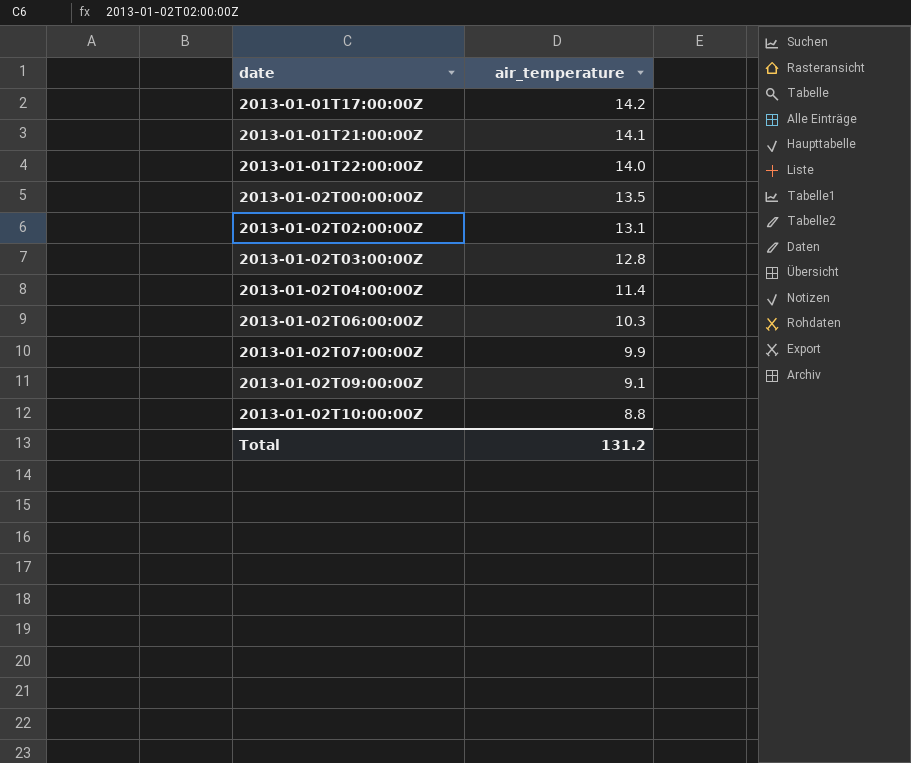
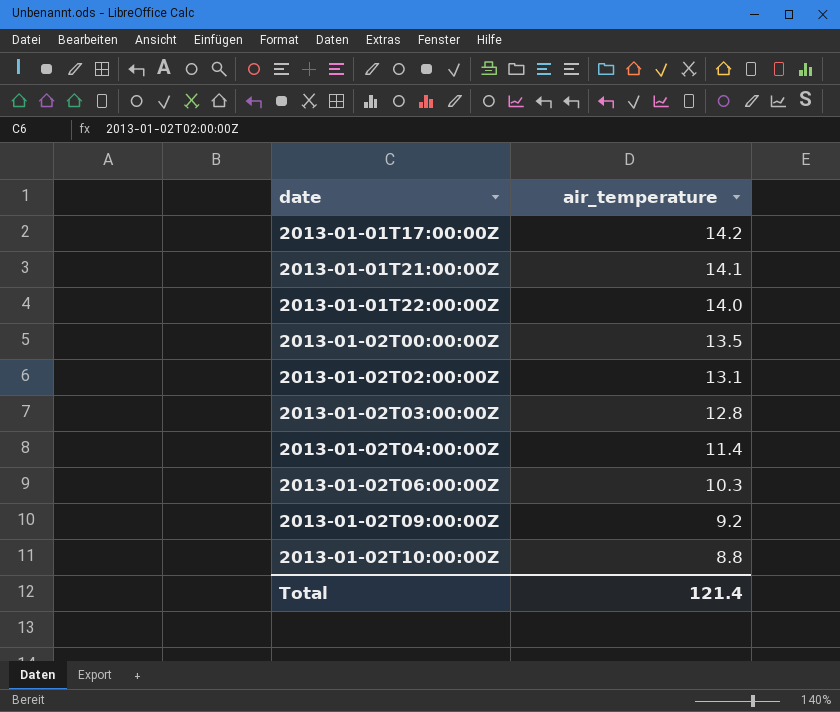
row 2013-01-02T07:00:00Z: 9.9 -> none
2013-01-02T09:00:00Z | air_temperature: 9.1 -> 9.2
Total | air_temperature: 131.2 -> 121.4

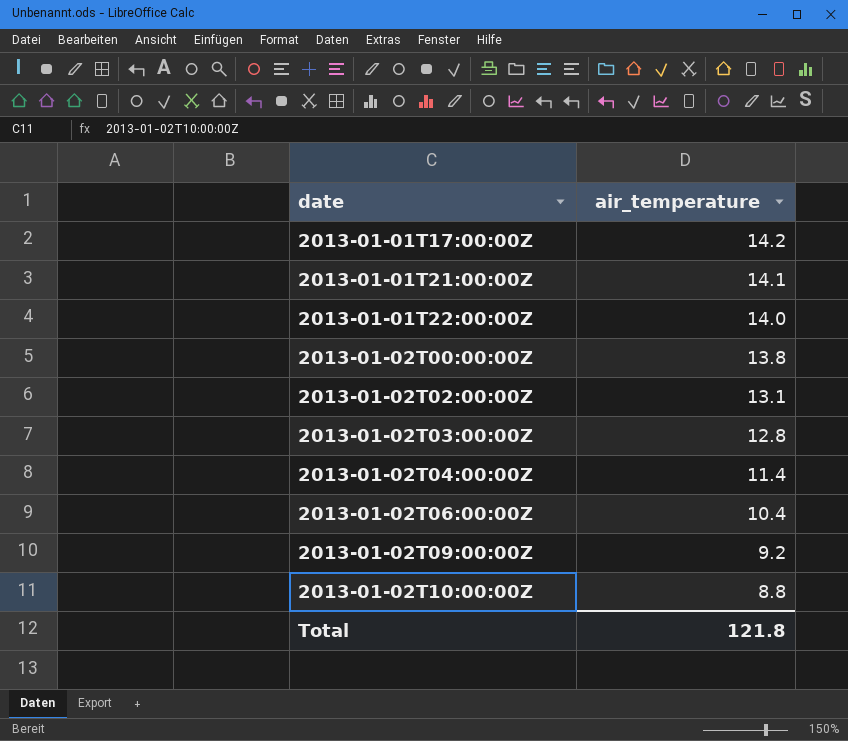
2013-01-02T00:00:00Z | air_temperature: 13.5 -> 13.8
2013-01-02T06:00:00Z | air_temperature: 10.3 -> 10.4
Total | air_temperature: 121.4 -> 121.8

